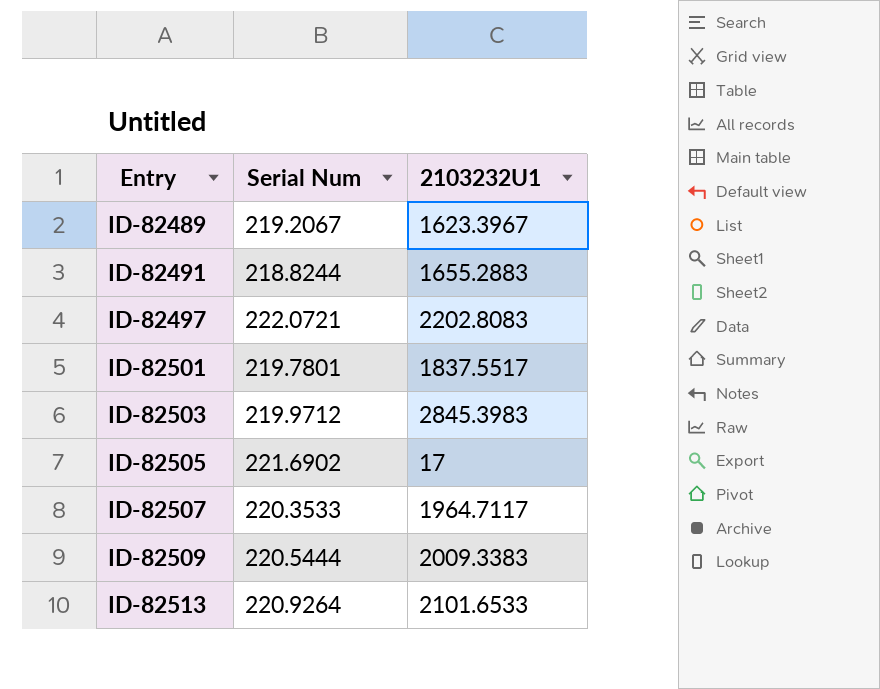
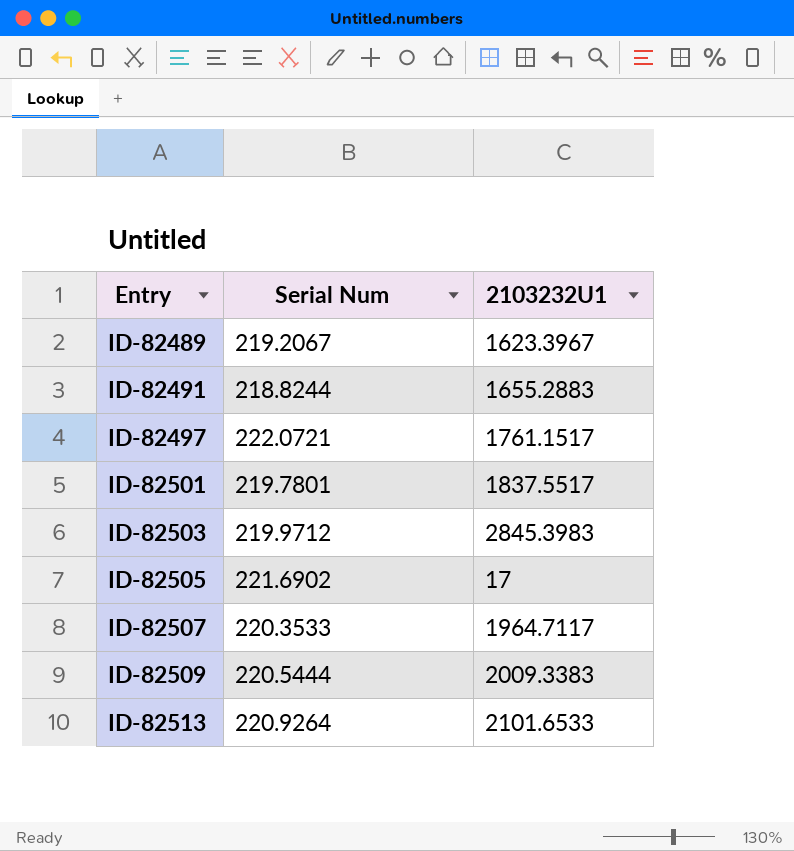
ID-82497 | 2103232U1: 2202.8083 -> 1761.1517

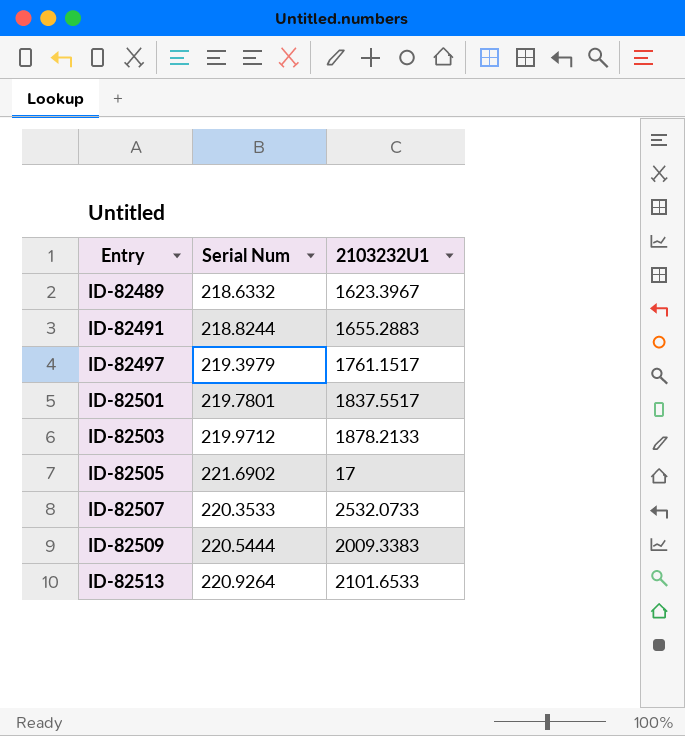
ID-82489 | Serial Num: 219.2067 -> 218.6332
ID-82497 | Serial Num: 222.0721 -> 219.3979
ID-82503 | 2103232U1: 2845.3983 -> 1878.2133
ID-82507 | 2103232U1: 1964.7117 -> 2532.0733

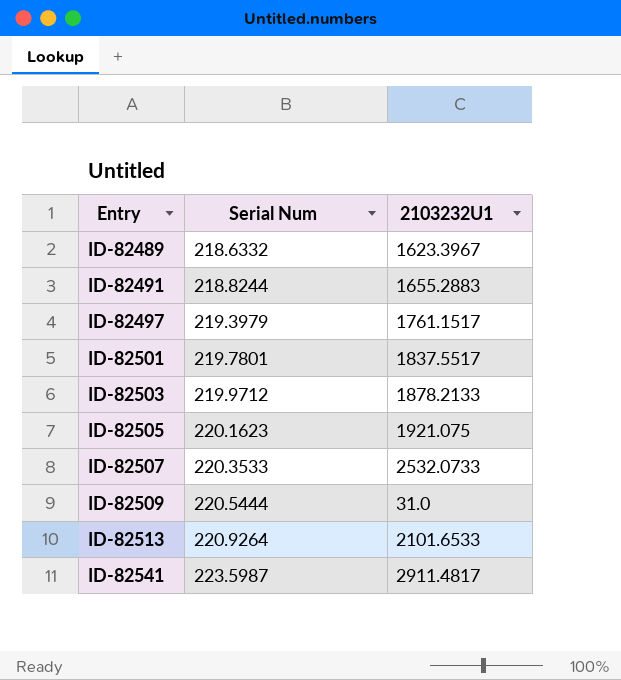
ID-82505 | Serial Num: 221.6902 -> 220.1623
ID-82505 | 2103232U1: 17 -> 1921.075
ID-82509 | 2103232U1: 2009.3383 -> 31.0
row ID-82541: none -> 223.5987 | 2911.4817

